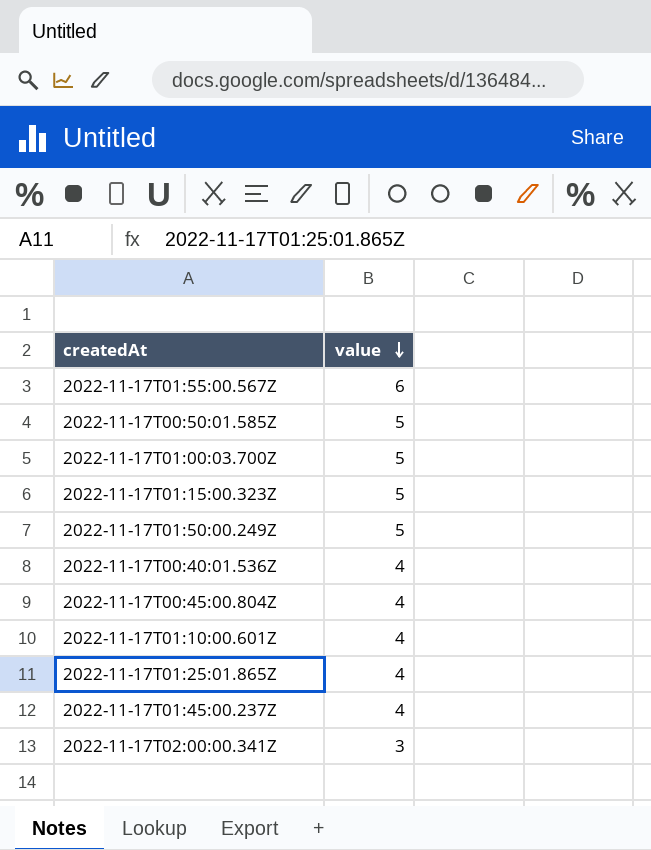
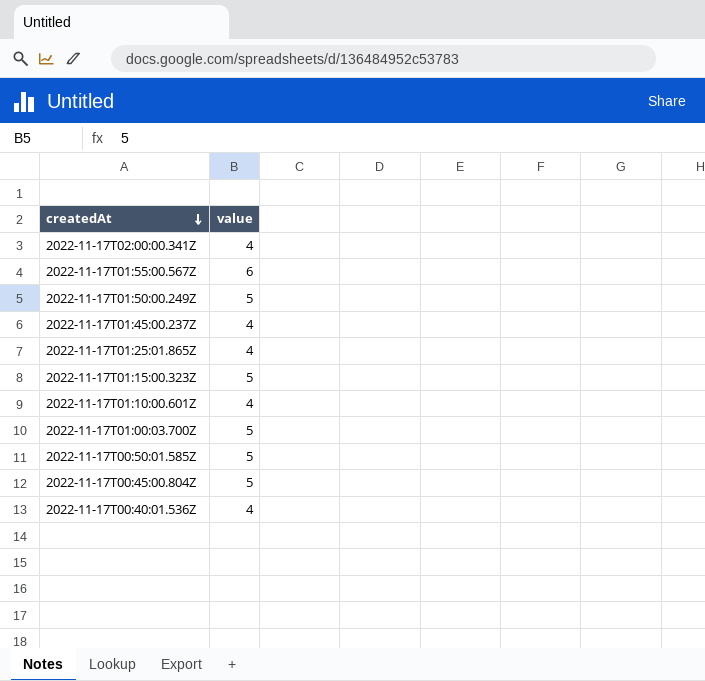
row order: value descending -> createdAt descending
2022-11-17T02:00:00.341Z | value: 3 -> 4
2022-11-17T00:45:00.804Z | value: 4 -> 5

